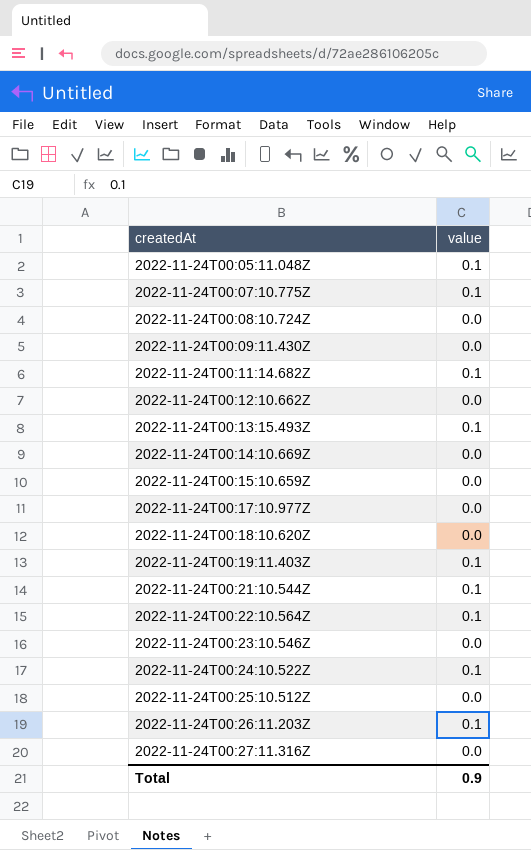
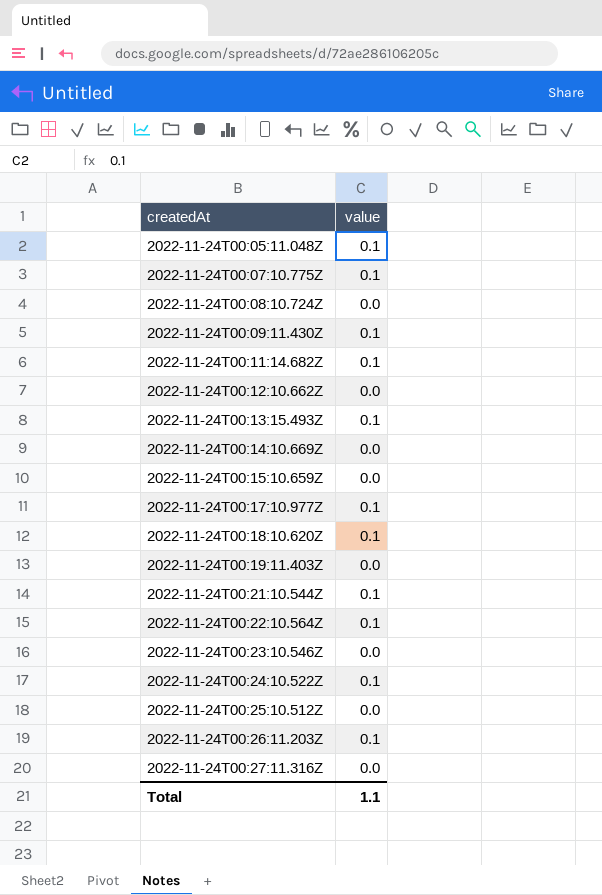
2022-11-24T00:09:11.430Z | value: 0.0 -> 0.1
2022-11-24T00:17:10.977Z | value: 0.0 -> 0.1
2022-11-24T00:18:10.620Z | value: 0.0 -> 0.1
2022-11-24T00:19:11.403Z | value: 0.1 -> 0.0
Total | value: 0.9 -> 1.1

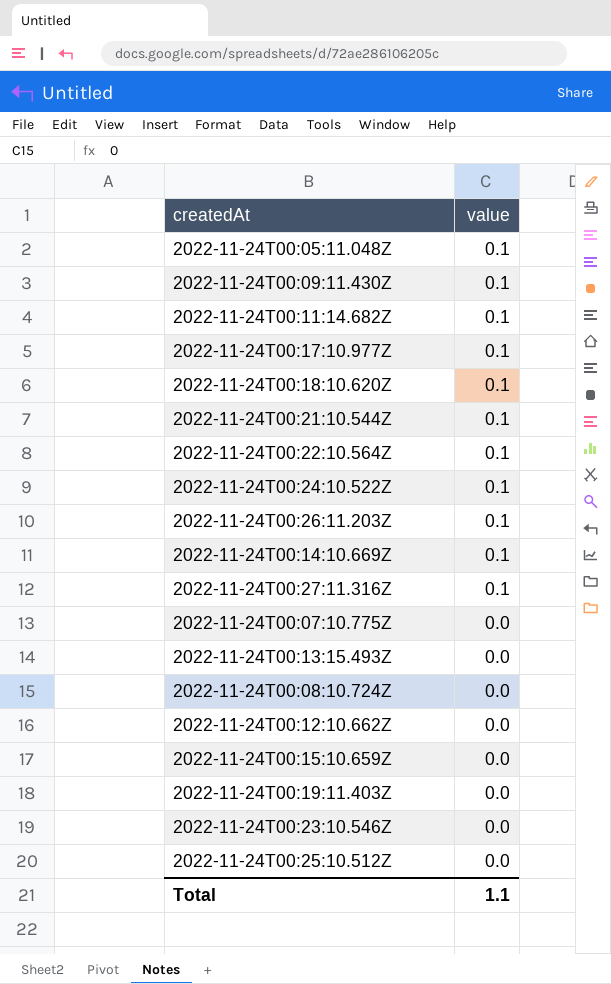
row order: createdAt ascending -> value descending
2022-11-24T00:14:10.669Z | value: 0.0 -> 0.1
2022-11-24T00:27:11.316Z | value: 0.0 -> 0.1
2022-11-24T00:07:10.775Z | value: 0.1 -> 0.0
2022-11-24T00:13:15.493Z | value: 0.1 -> 0.0

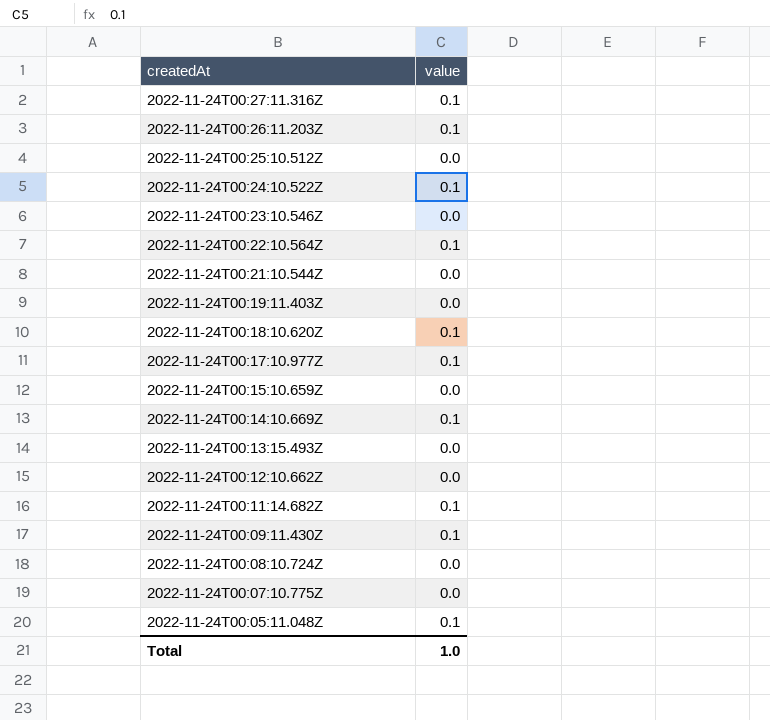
row order: value descending -> createdAt descending
2022-11-24T00:21:10.544Z | value: 0.1 -> 0.0
Total | value: 1.1 -> 1.0

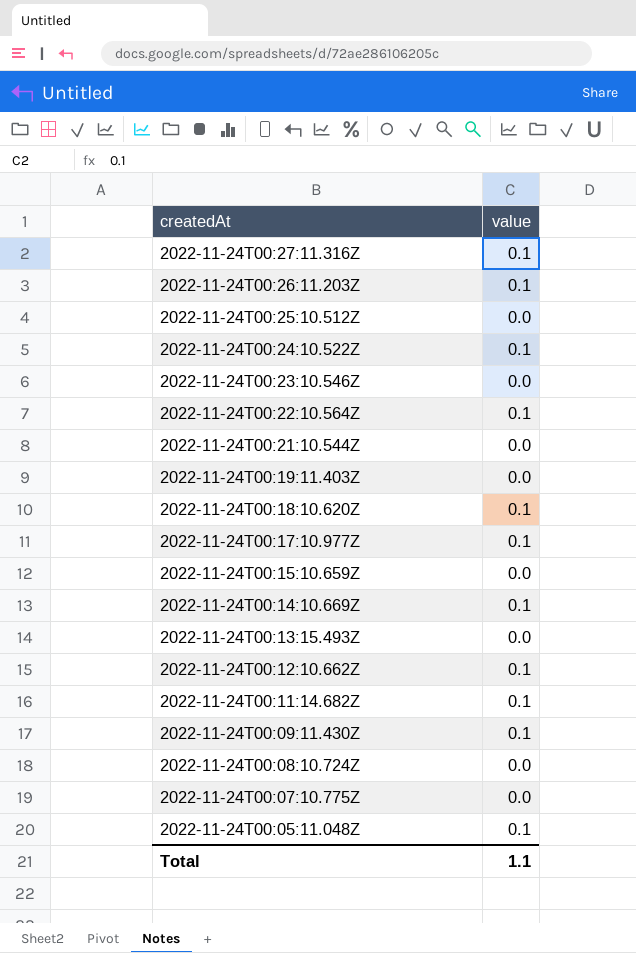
2022-11-24T00:12:10.662Z | value: 0.0 -> 0.1
Total | value: 1.0 -> 1.1

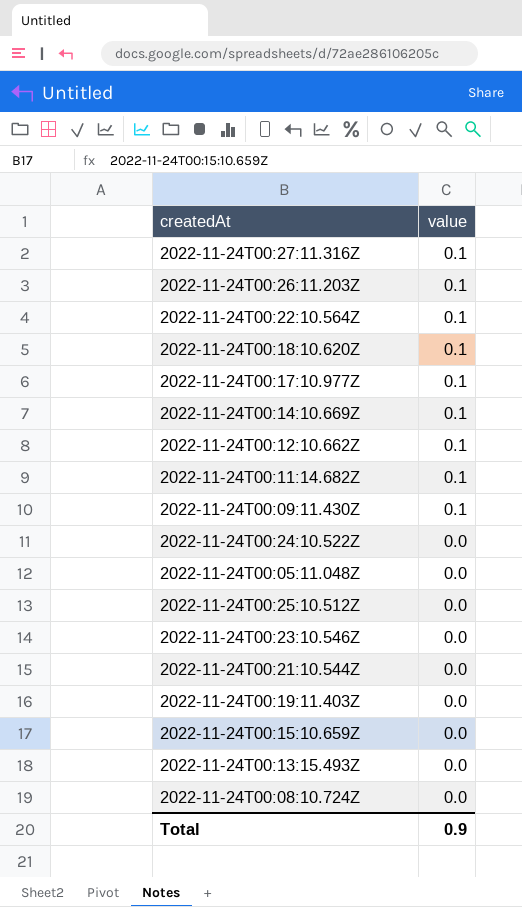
row order: createdAt descending -> value descending
row 2022-11-24T00:07:10.775Z: 0.0 -> none
2022-11-24T00:24:10.522Z | value: 0.1 -> 0.0
2022-11-24T00:05:11.048Z | value: 0.1 -> 0.0
Total | value: 1.1 -> 0.9

